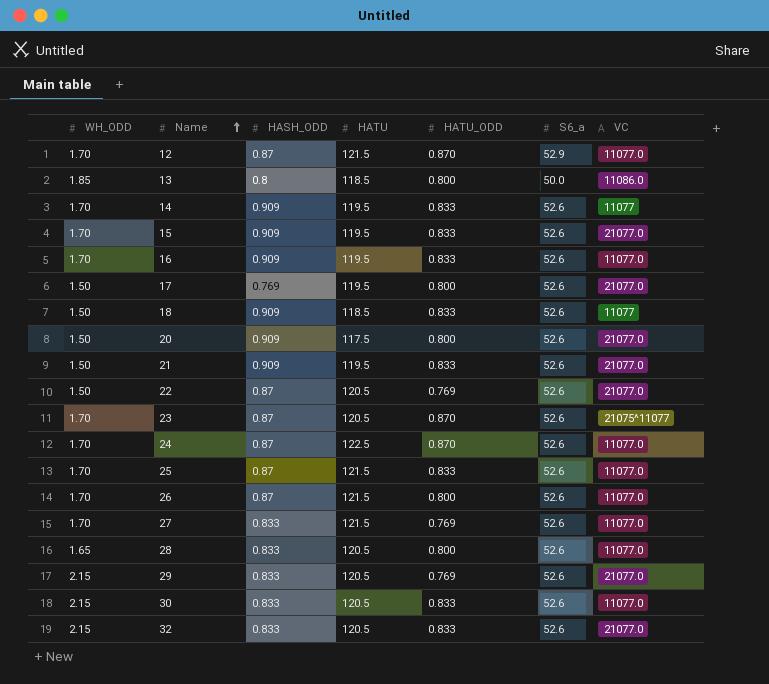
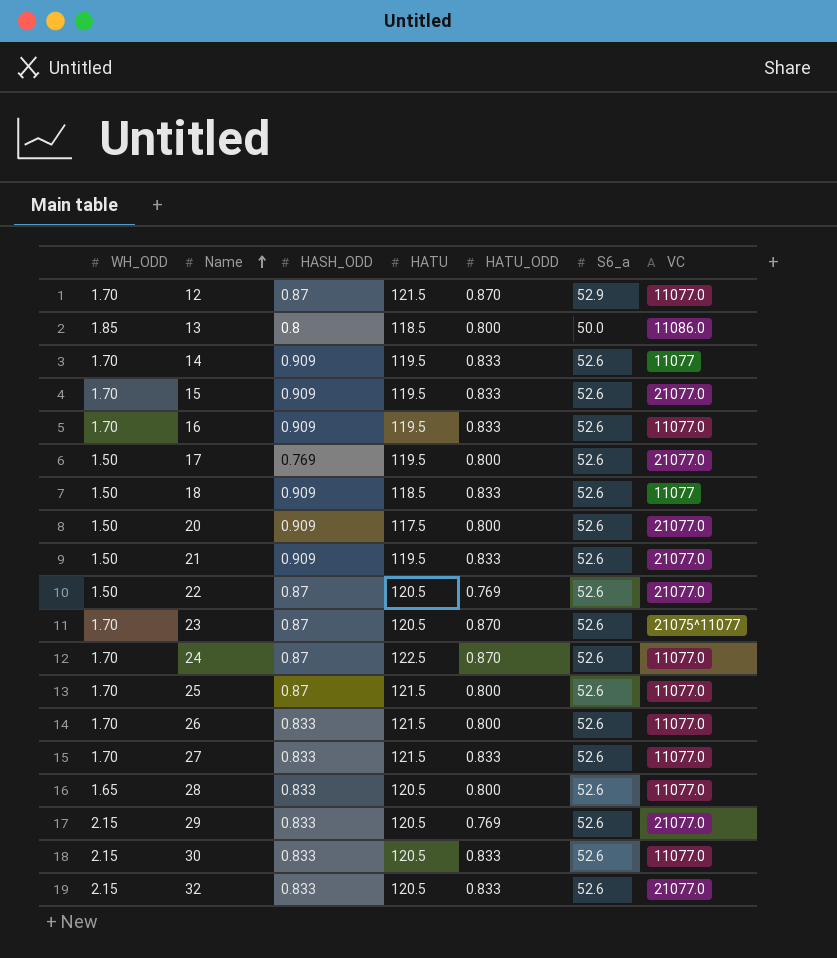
25 | HATU_ODD: 0.833 -> 0.800
26 | HASH_ODD: 0.87 -> 0.833
27 | HATU_ODD: 0.769 -> 0.833

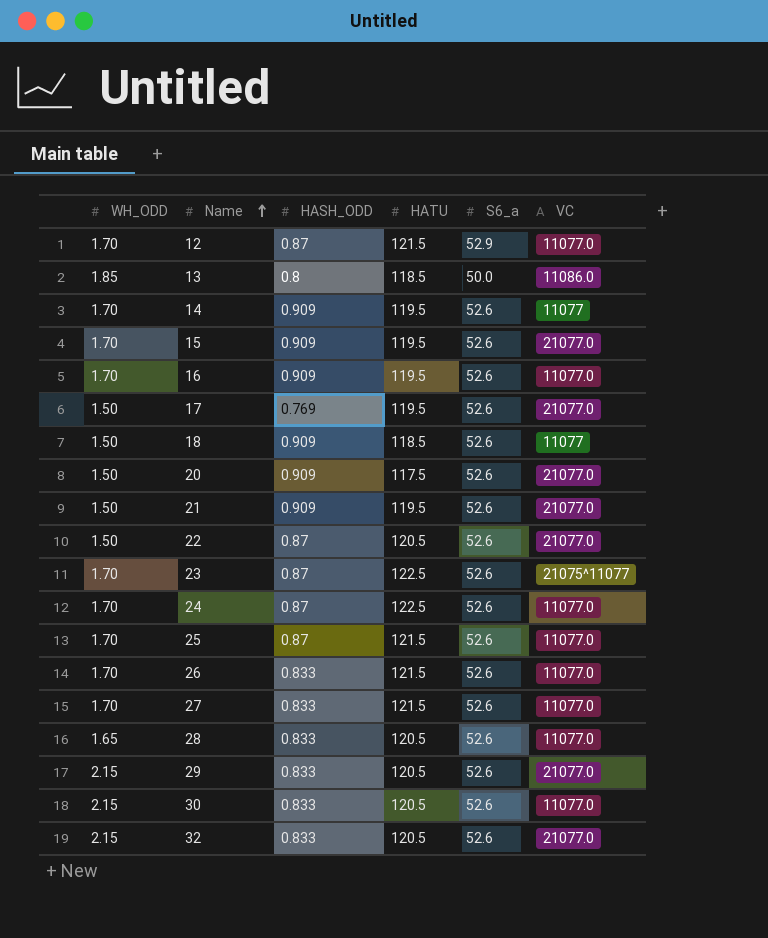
column HATU_ODD | position: 5 -> none
23 | HATU: 120.5 -> 122.5

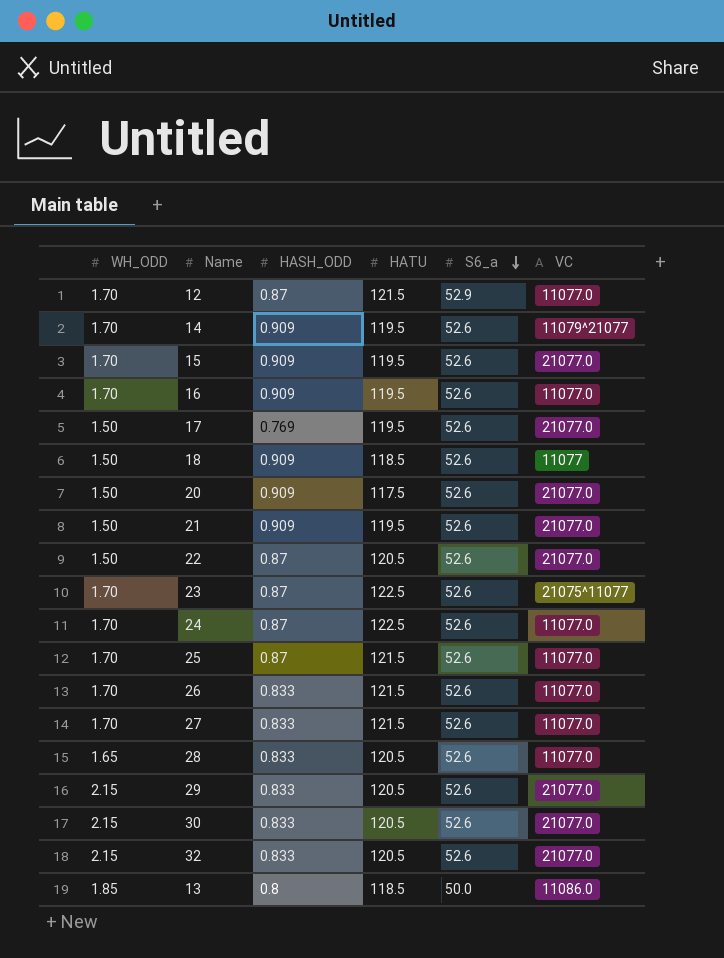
row order: Name ascending -> S6_a descending
14 | VC: 11077 -> 11079^21077
30 | VC: 11077.0 -> 21077.0

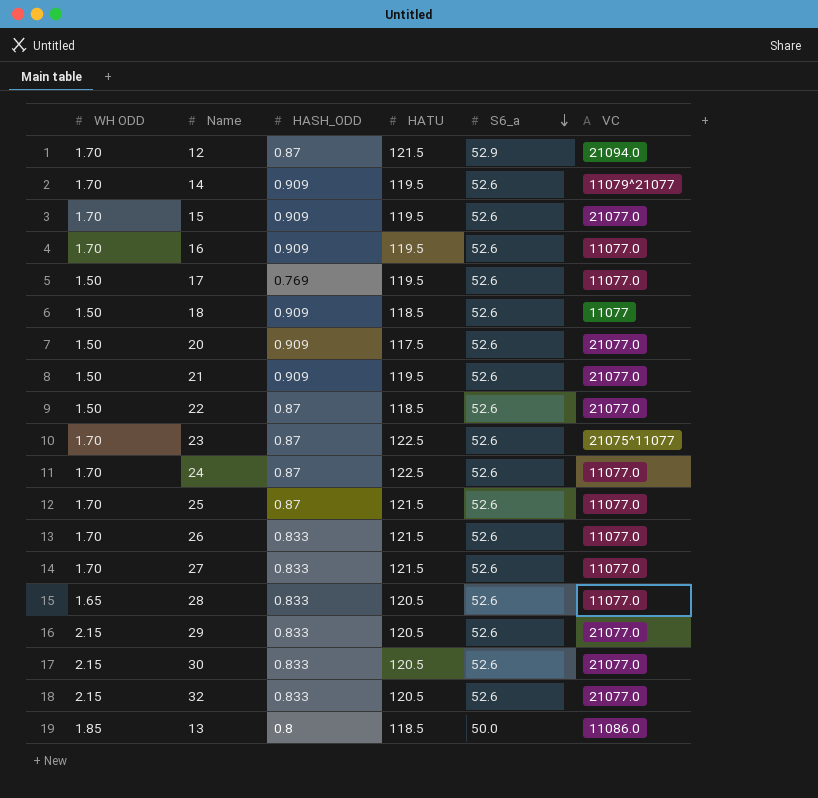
column name: WH_ODD -> WH ODD
12 | VC: 11077.0 -> 21094.0
17 | VC: 21077.0 -> 11077.0
22 | HATU: 120.5 -> 118.5

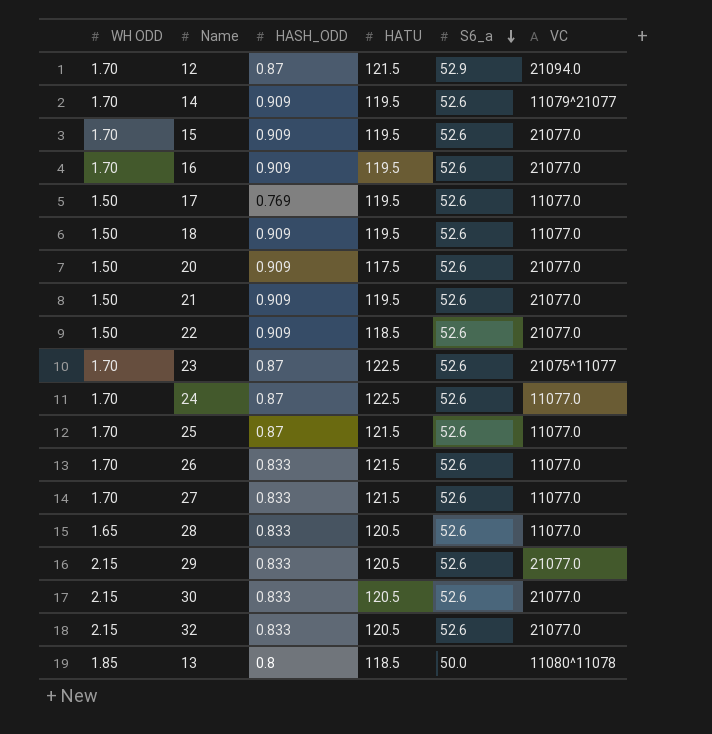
16 | VC: 11077.0 -> 21077.0
18 | HATU: 118.5 -> 119.5
18 | VC: 11077 -> 11077.0
22 | HASH_ODD: 0.87 -> 0.909
13 | VC: 11086.0 -> 11080^11078

